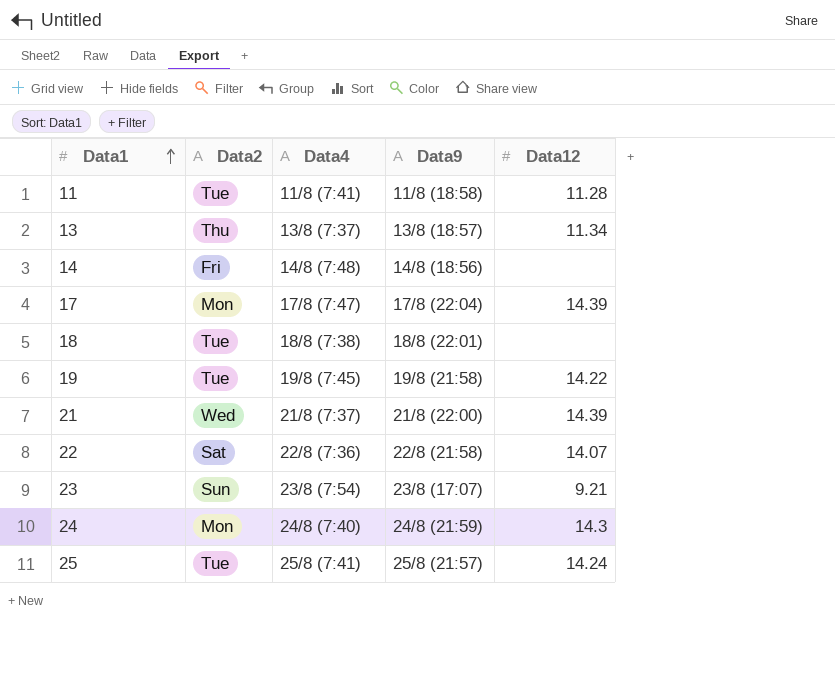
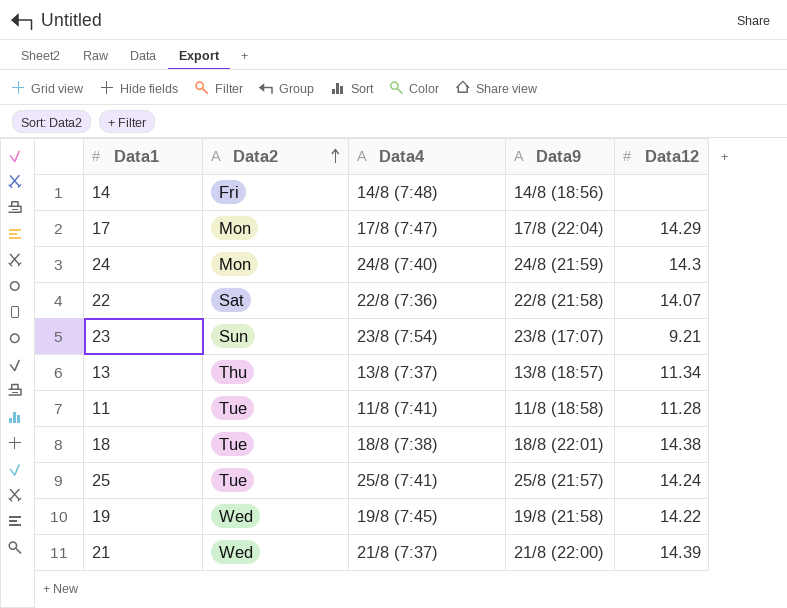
row order: Data1 ascending -> Data2 ascending
17 | Data12: 14.39 -> 14.29
18 | Data12: none -> 14.38
19 | Data2: Tue -> Wed

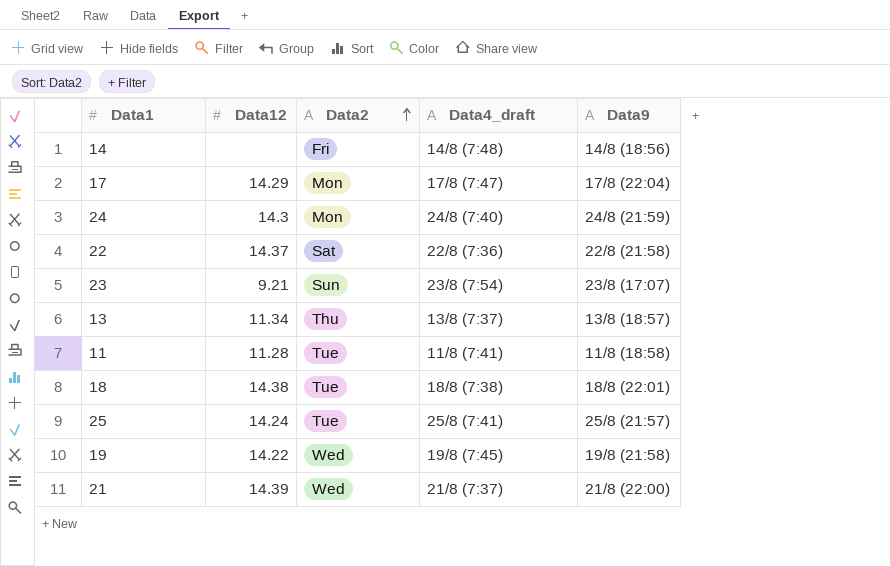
column Data12 | position: 5 -> 2
column name: Data4 -> Data4_draft
22 | Data12: 14.07 -> 14.37

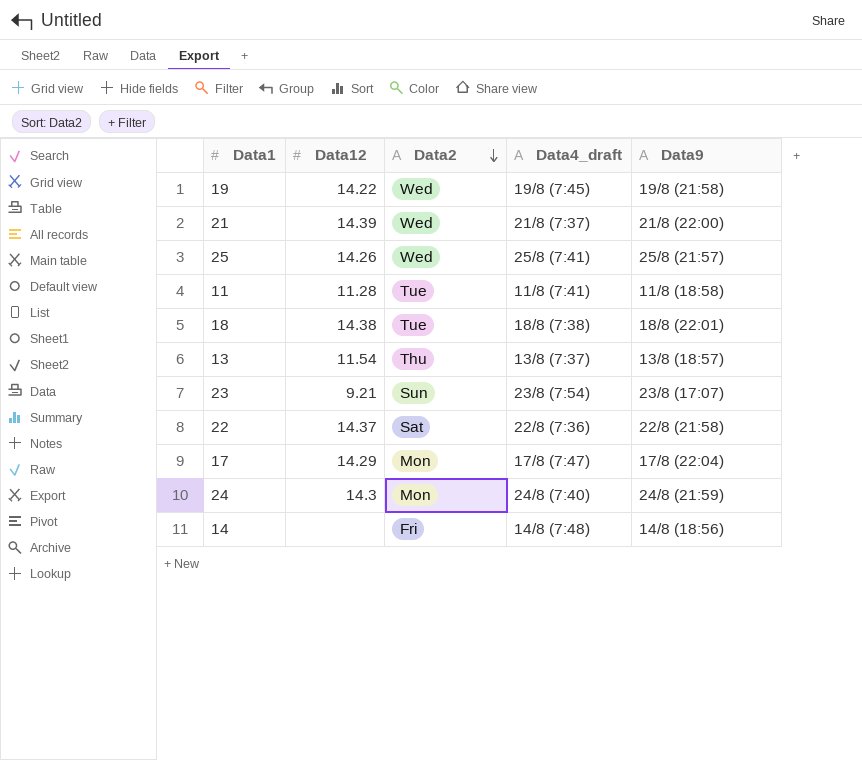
row order: Data2 ascending -> Data2 descending
25 | Data12: 14.24 -> 14.26
25 | Data2: Tue -> Wed
13 | Data12: 11.34 -> 11.54

